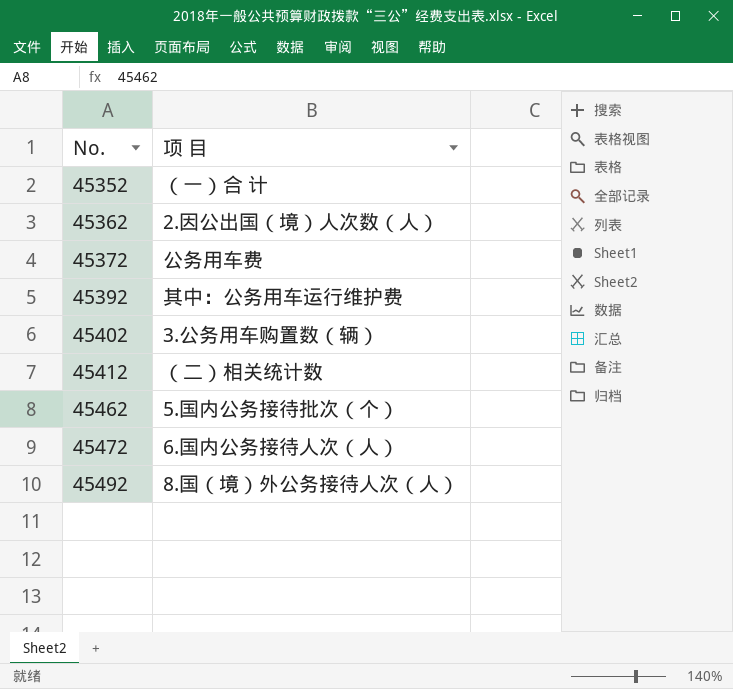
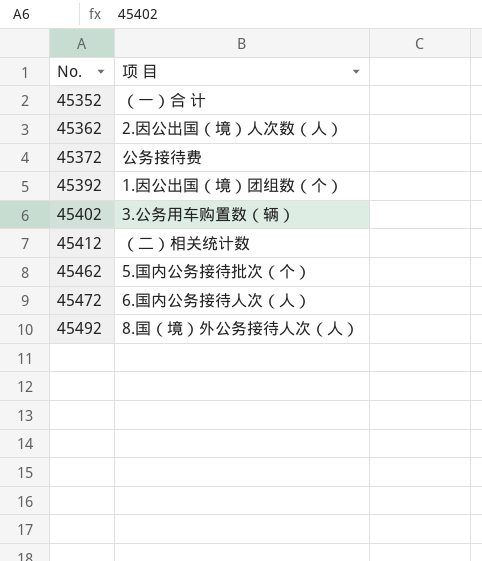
45372 | 项 目: 公务用车费 -> 公务接待费
45392 | 项 目: 其中：公务用车运行维护费 -> 1.因公出国（境）团组数（个）

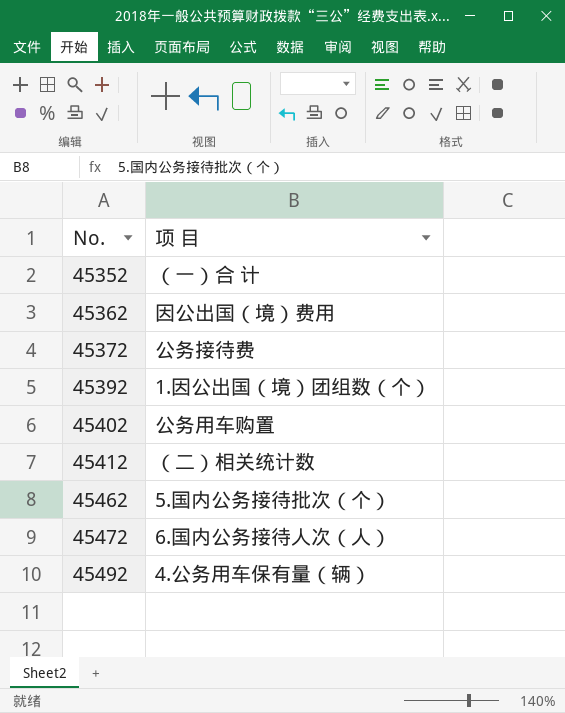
45362 | 项 目: 2.因公出国（境）人次数（人） -> 因公出国（境）费用
45402 | 项 目: 3.公务用车购置数（辆） -> 公务用车购置
45492 | 项 目: 8.国（境）外公务接待人次（人） -> 4.公务用车保有量（辆）

